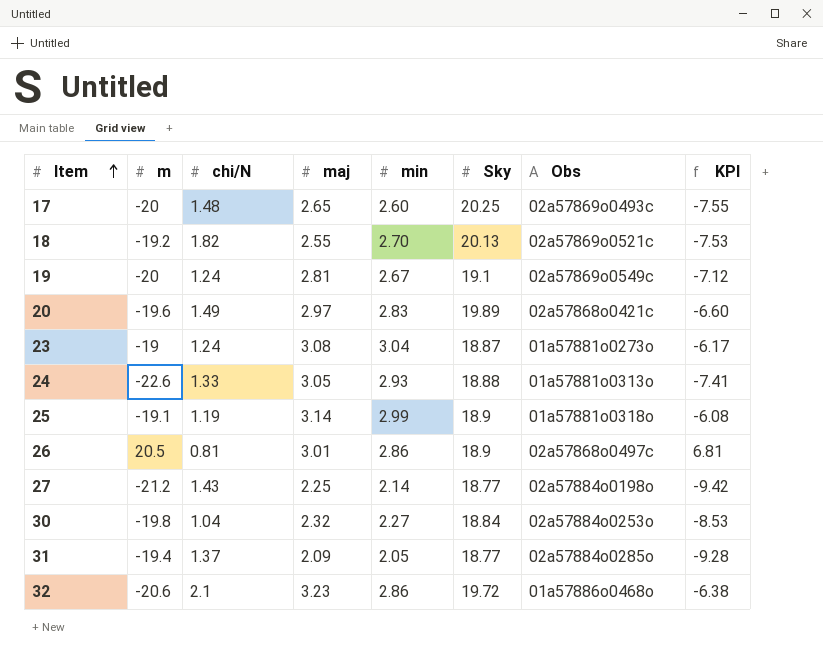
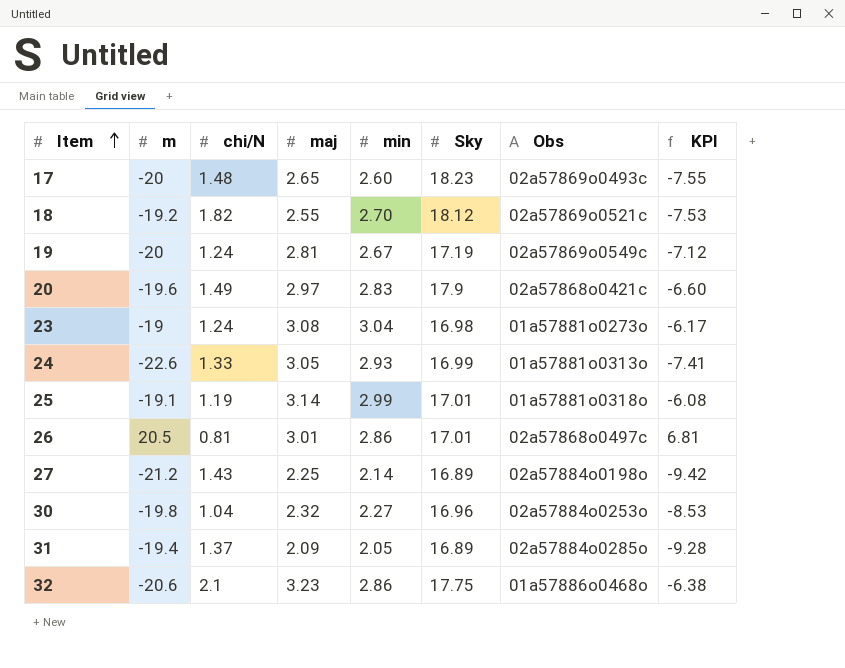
17 | Sky: 20.25 -> 18.23
18 | Sky: 20.13 -> 18.12
19 | Sky: 19.1 -> 17.19
20 | Sky: 19.89 -> 17.9
23 | Sky: 18.87 -> 16.98
24 | Sky: 18.88 -> 16.99
25 | Sky: 18.9 -> 17.01
26 | Sky: 18.9 -> 17.01
27 | Sky: 18.77 -> 16.89
30 | Sky: 18.84 -> 16.96
31 | Sky: 18.77 -> 16.89
32 | Sky: 19.72 -> 17.75

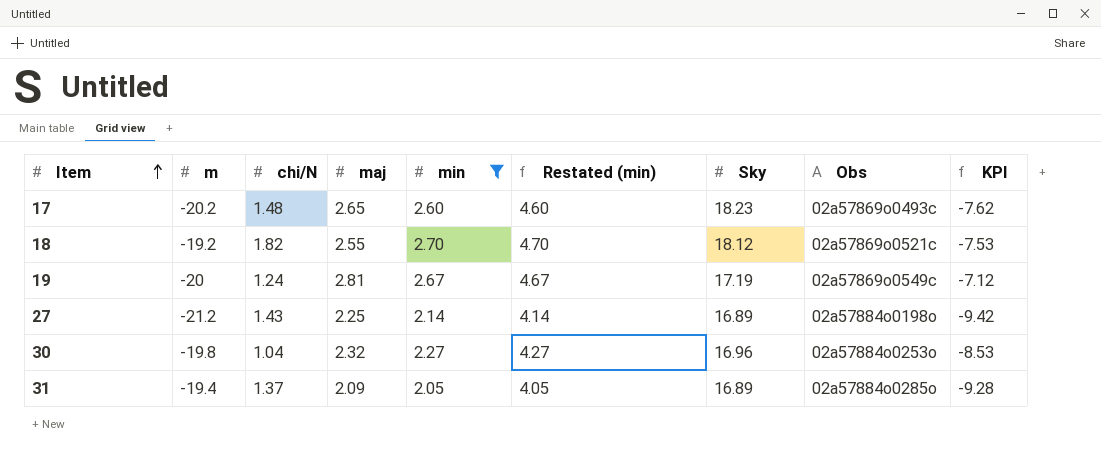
filter: none -> min <= 2.70
column Restated (min) | formula: none -> [min] + 2
17 | m: -20 -> -20.2
17 | KPI: -7.55 -> -7.62

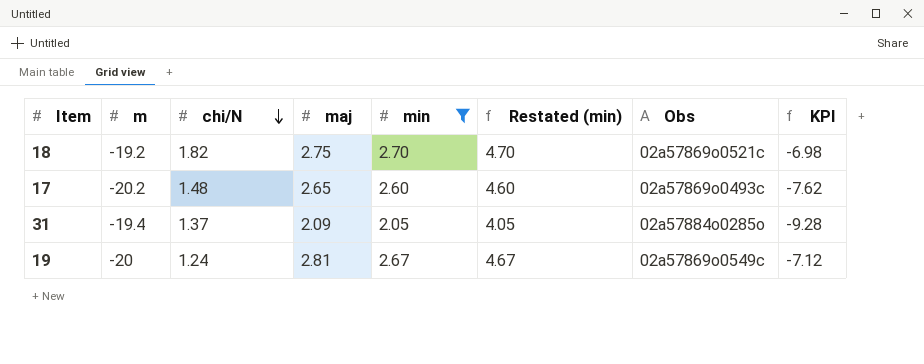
row order: Item ascending -> chi/N descending
column Sky | position: 7 -> none
row 27: -21.2 | 1.43 | 2.25 | 2.14 | 4.14 | 16.89 | 02a57884o0198o | -9.42 -> none
row 30: -19.8 | 1.04 | 2.32 | 2.27 | 4.27 | 16.96 | 02a57884o0253o | -8.53 -> none
18 | maj: 2.55 -> 2.75
18 | KPI: -7.53 -> -6.98

